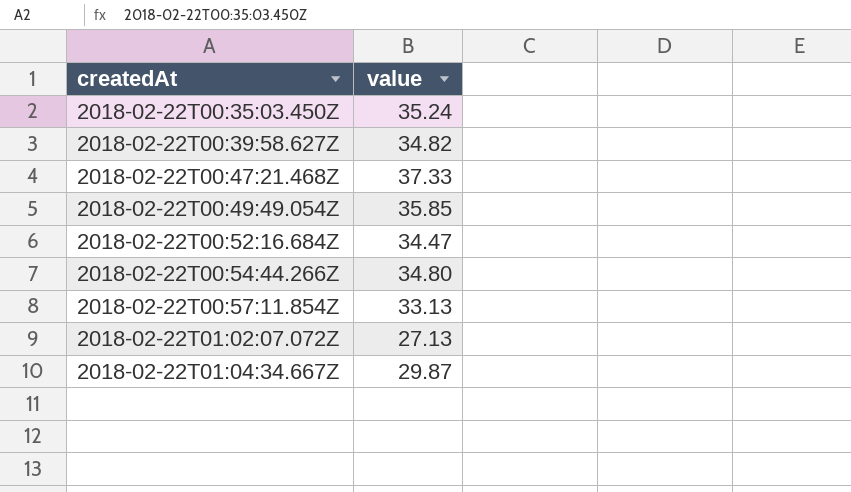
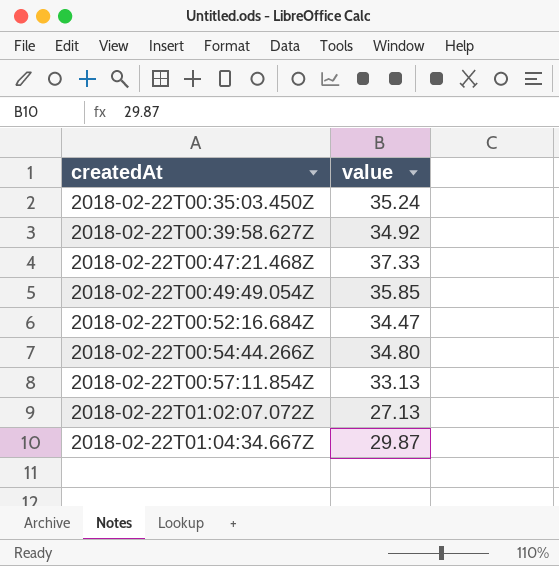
2018-02-22T00:39:58.627Z | value: 34.82 -> 34.92

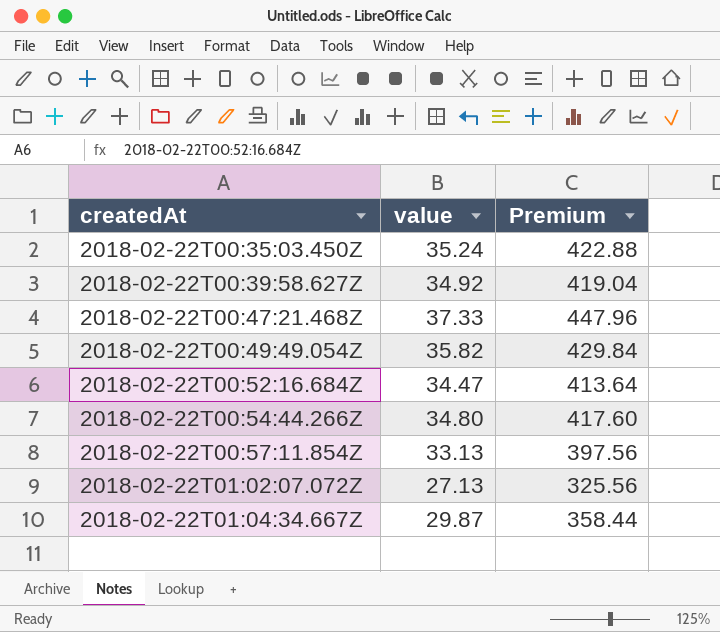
column Premium | formula: none -> [value] * 12
2018-02-22T00:49:49.054Z | value: 35.85 -> 35.82

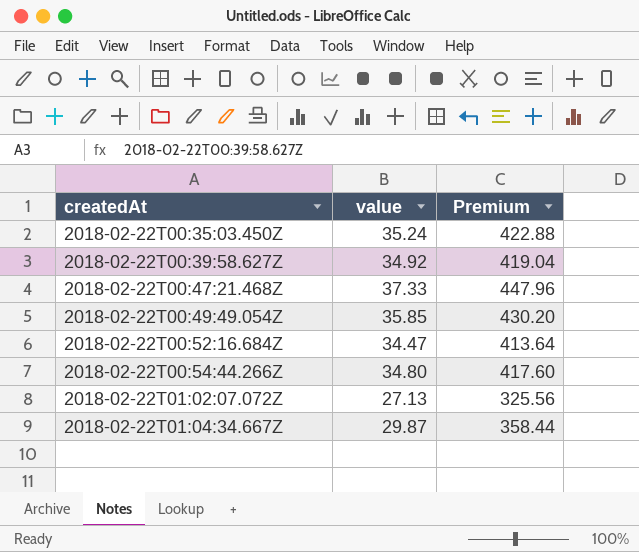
row 2018-02-22T00:57:11.854Z: 33.13 | 397.56 -> none
2018-02-22T00:49:49.054Z | value: 35.82 -> 35.85
2018-02-22T00:49:49.054Z | Premium: 429.84 -> 430.20

